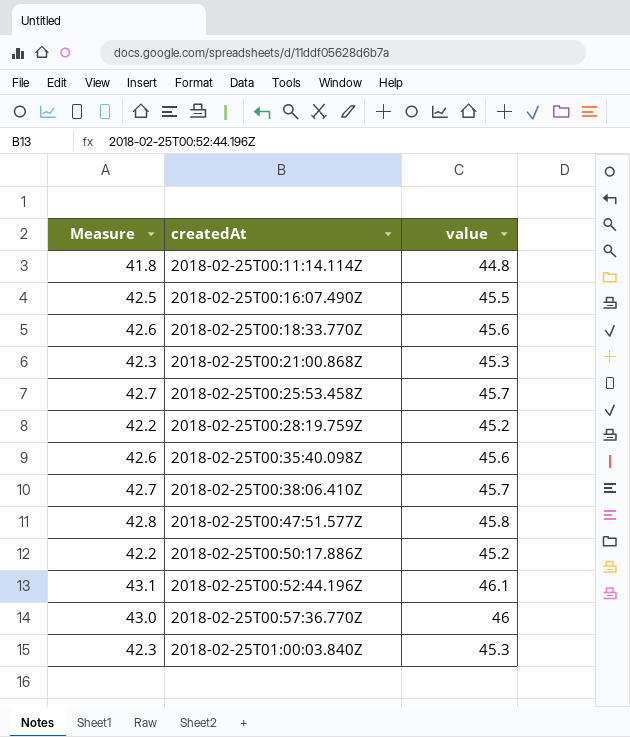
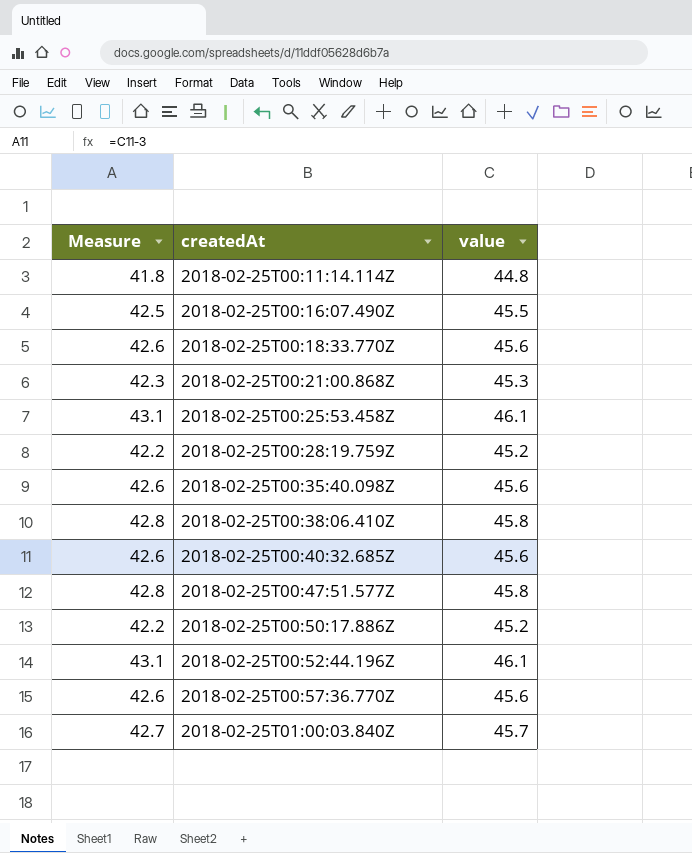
2018-02-25T00:25:53.458Z | Measure: 42.7 -> 43.1
2018-02-25T00:25:53.458Z | value: 45.7 -> 46.1
2018-02-25T00:38:06.410Z | Measure: 42.7 -> 42.8
2018-02-25T00:38:06.410Z | value: 45.7 -> 45.8
row 2018-02-25T00:40:32.685Z: none -> 42.6 | 45.6
2018-02-25T00:57:36.770Z | Measure: 43.0 -> 42.6
2018-02-25T00:57:36.770Z | value: 46 -> 45.6
2018-02-25T01:00:03.840Z | Measure: 42.3 -> 42.7
2018-02-25T01:00:03.840Z | value: 45.3 -> 45.7

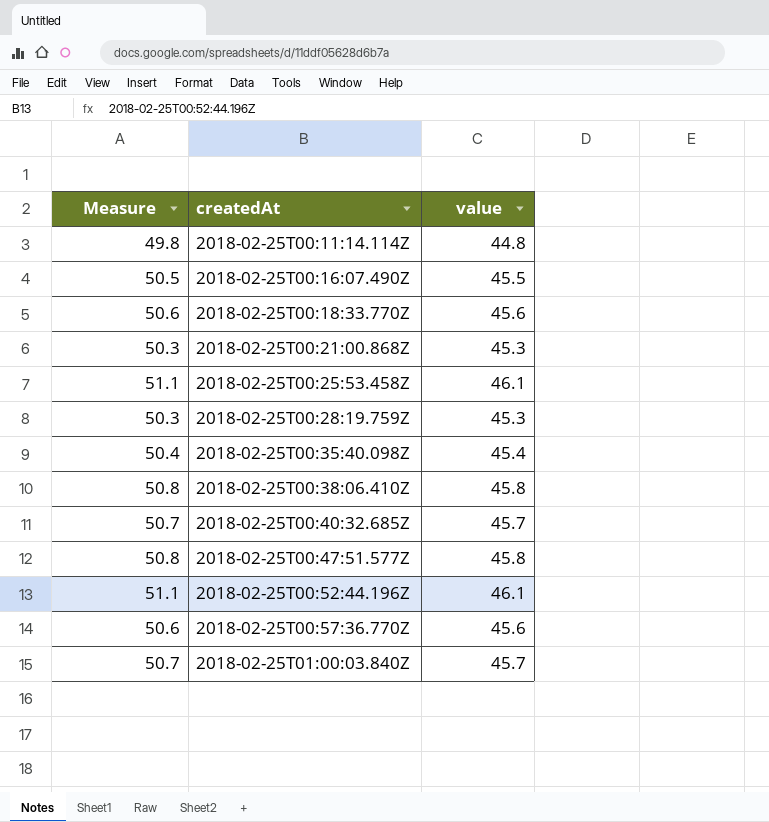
column Measure | formula: [value] - 3 -> [value] + 5
row 2018-02-25T00:50:17.886Z: 42.2 | 45.2 -> none
2018-02-25T00:28:19.759Z | value: 45.2 -> 45.3
2018-02-25T00:35:40.098Z | value: 45.6 -> 45.4
2018-02-25T00:40:32.685Z | value: 45.6 -> 45.7

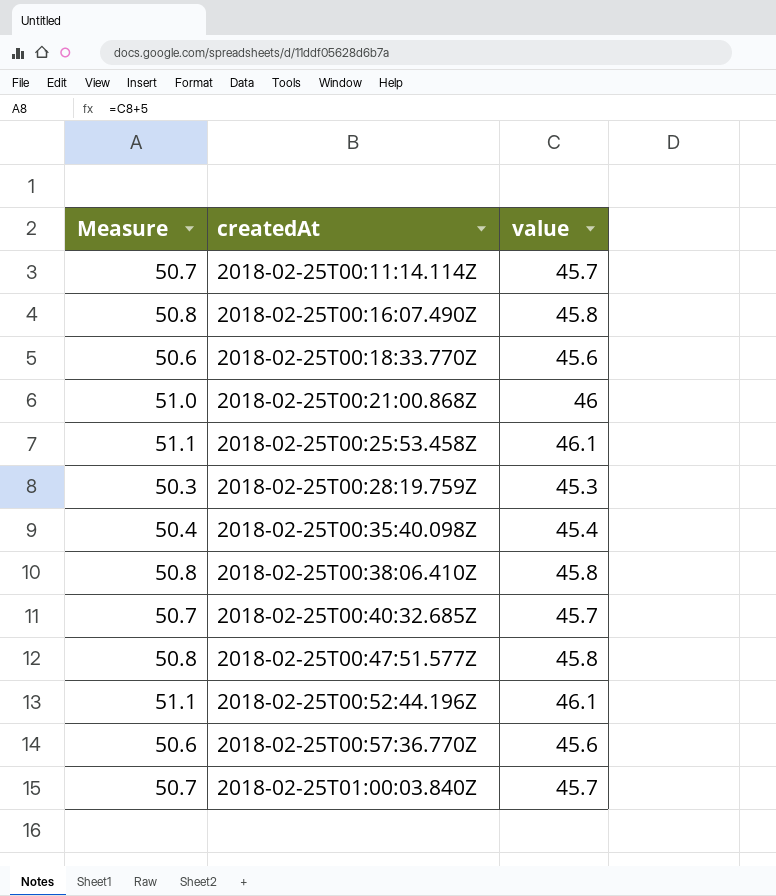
2018-02-25T00:11:14.114Z | Measure: 49.8 -> 50.7
2018-02-25T00:11:14.114Z | value: 44.8 -> 45.7
2018-02-25T00:16:07.490Z | Measure: 50.5 -> 50.8
2018-02-25T00:16:07.490Z | value: 45.5 -> 45.8
2018-02-25T00:21:00.868Z | Measure: 50.3 -> 51.0
2018-02-25T00:21:00.868Z | value: 45.3 -> 46

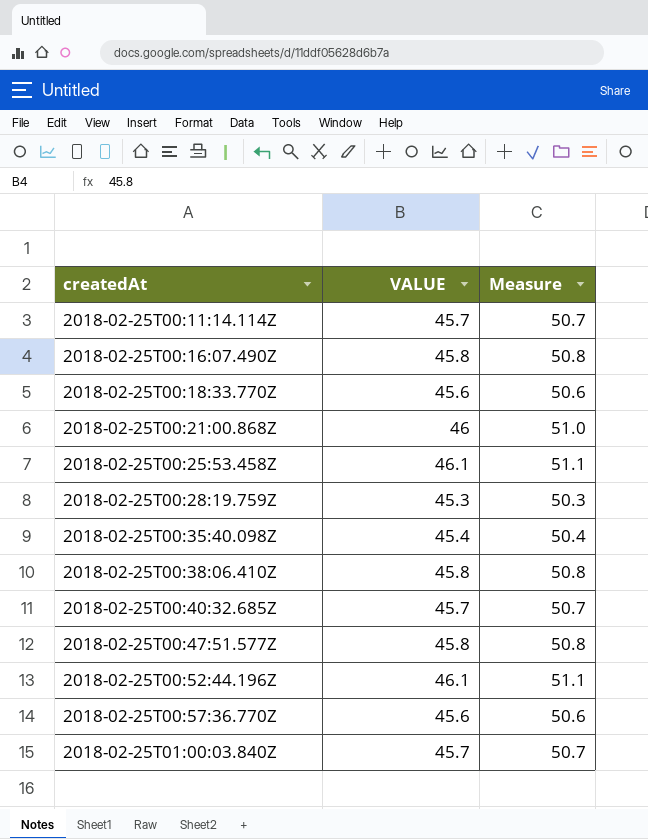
column name: value -> VALUE
column Measure | position: 1 -> 3

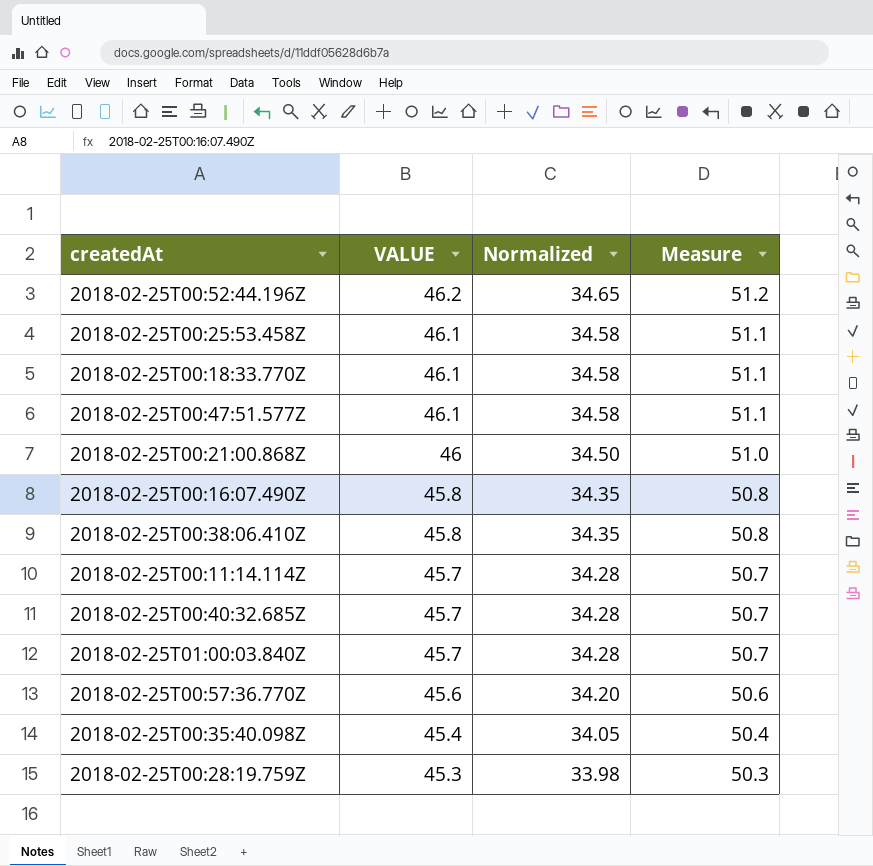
row order: createdAt ascending -> VALUE descending
column Normalized | formula: none -> [VALUE] * 0.75
2018-02-25T00:52:44.196Z | VALUE: 46.1 -> 46.2
2018-02-25T00:52:44.196Z | Measure: 51.1 -> 51.2
2018-02-25T00:18:33.770Z | VALUE: 45.6 -> 46.1
2018-02-25T00:18:33.770Z | Measure: 50.6 -> 51.1
2018-02-25T00:47:51.577Z | VALUE: 45.8 -> 46.1
2018-02-25T00:47:51.577Z | Measure: 50.8 -> 51.1

